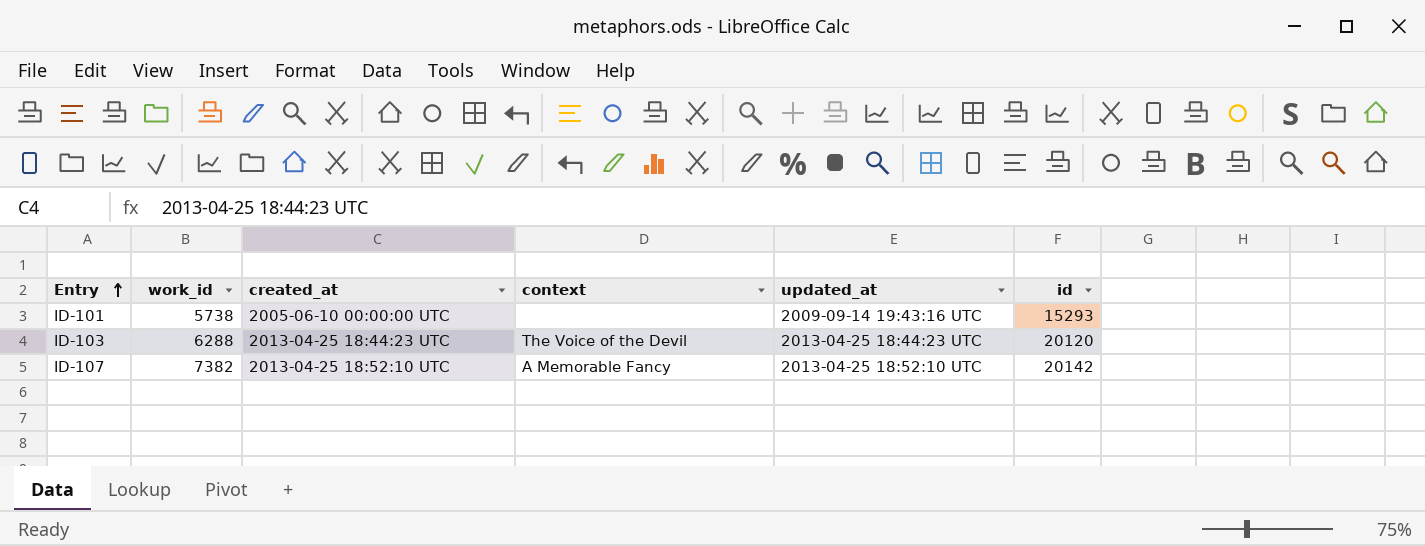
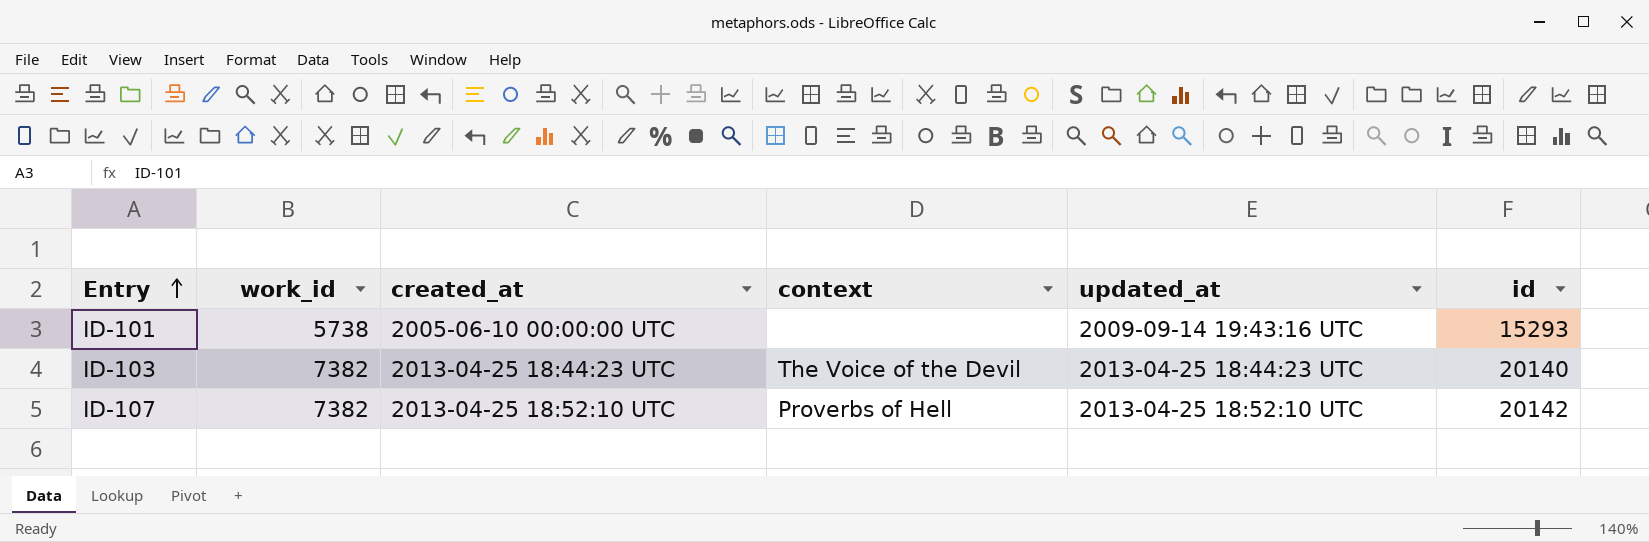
ID-103 | work_id: 6288 -> 7382
ID-103 | id: 20120 -> 20140
ID-107 | context: A Memorable Fancy -> Proverbs of Hell

